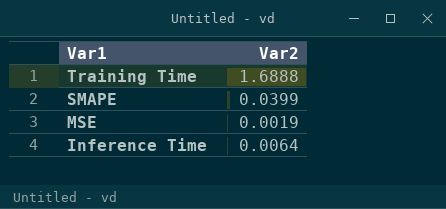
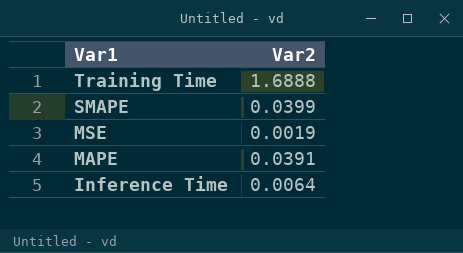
row MAPE: none -> 0.0391

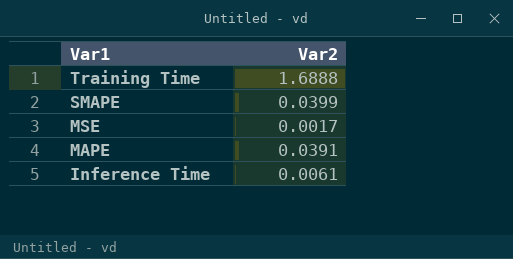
MSE | Var2: 0.0019 -> 0.0017
Inference Time | Var2: 0.0064 -> 0.0061

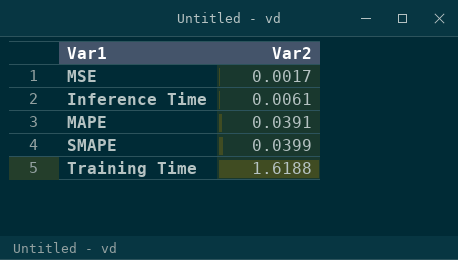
row order: Var1 descending -> Var2 ascending
Training Time | Var2: 1.6888 -> 1.6188

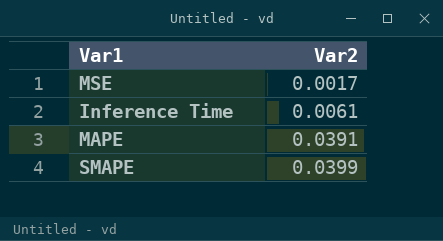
row Training Time: 1.6188 -> none

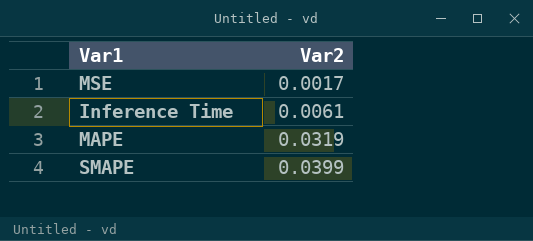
MAPE | Var2: 0.0391 -> 0.0319

